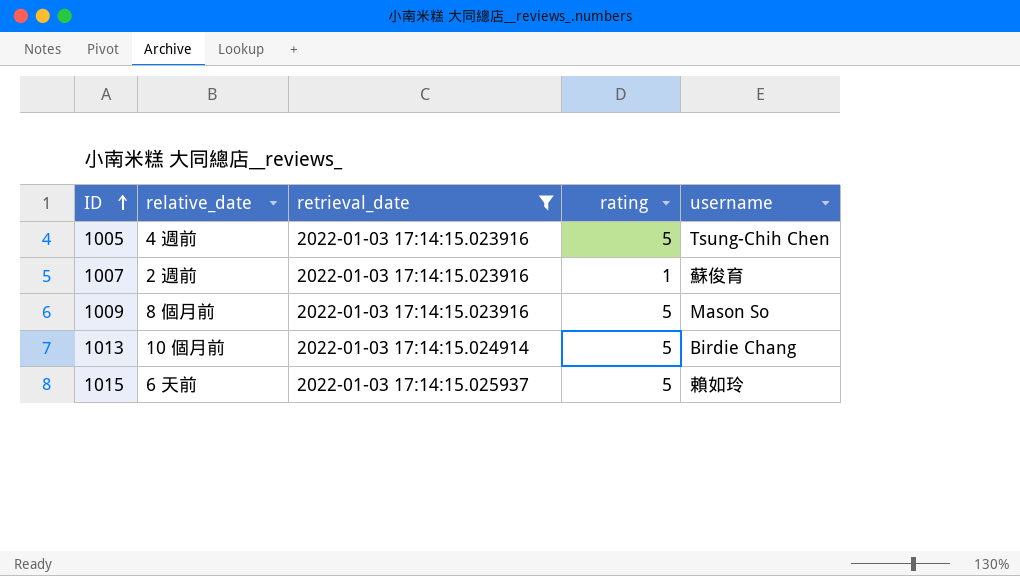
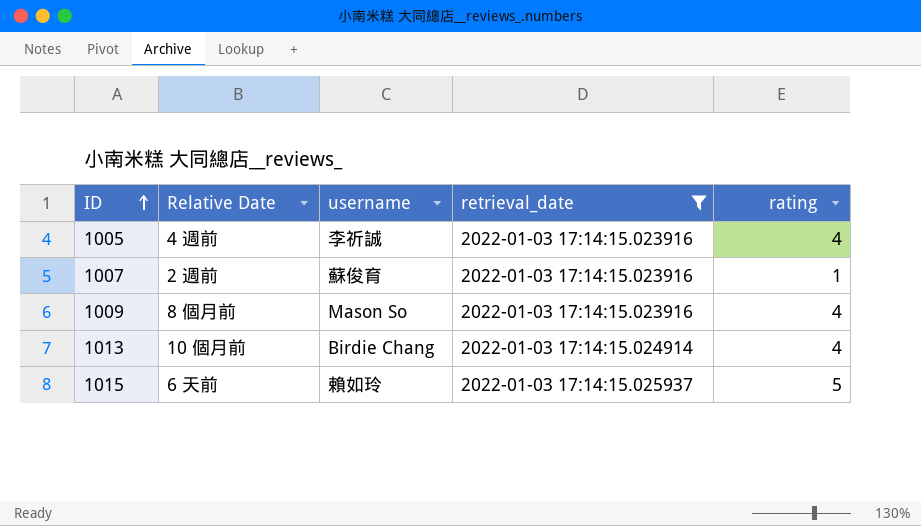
column name: relative_date -> Relative Date
column username | position: 5 -> 3
1005 | username: Tsung-Chih Chen -> 李祈誠
1005 | rating: 5 -> 4
1009 | rating: 5 -> 4
1013 | rating: 5 -> 4

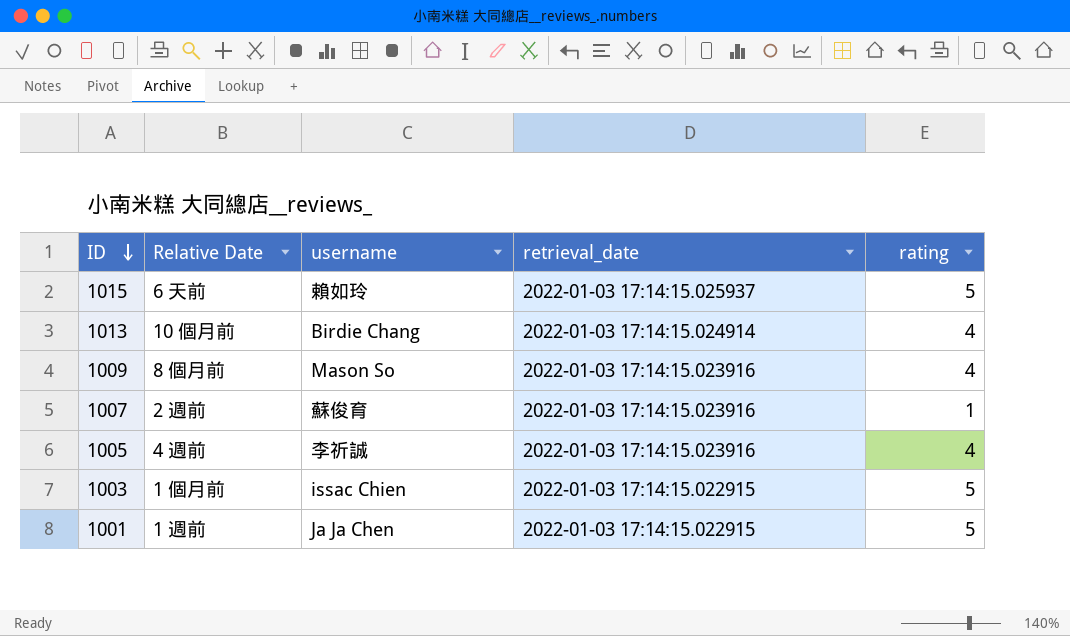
filter: retrieval_date != 2022-01-03 17:14:15.022915 -> none
row order: ID ascending -> ID descending

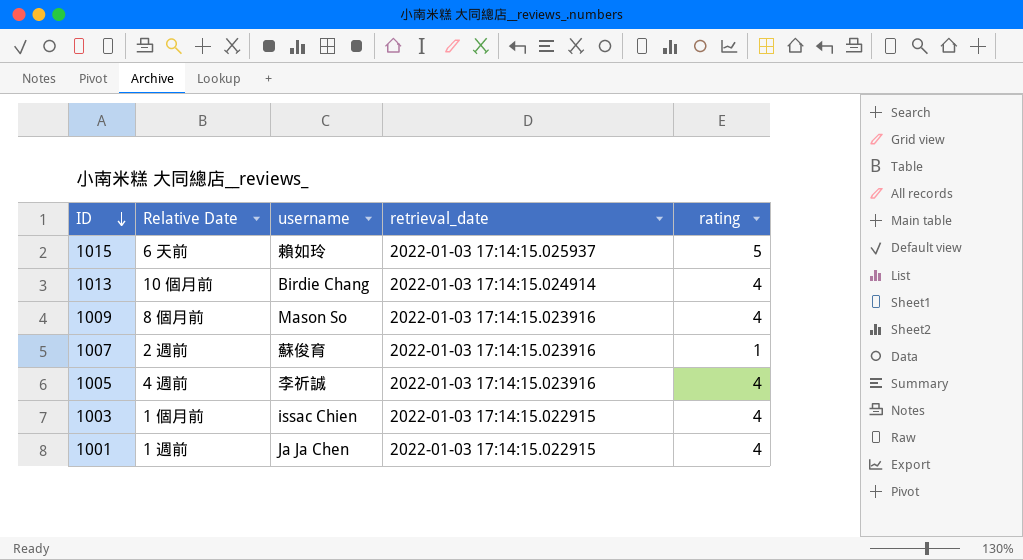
1003 | rating: 5 -> 4
1001 | rating: 5 -> 4

